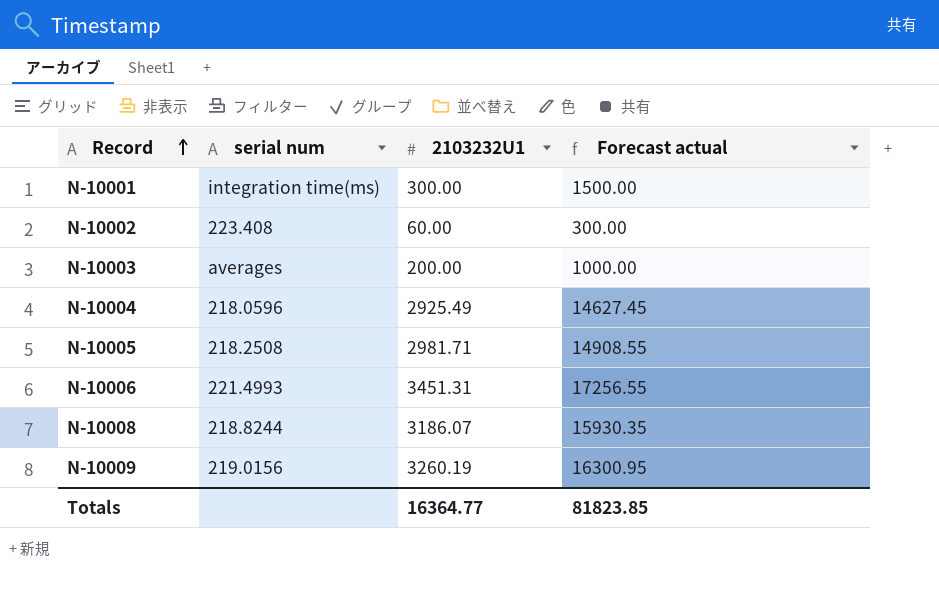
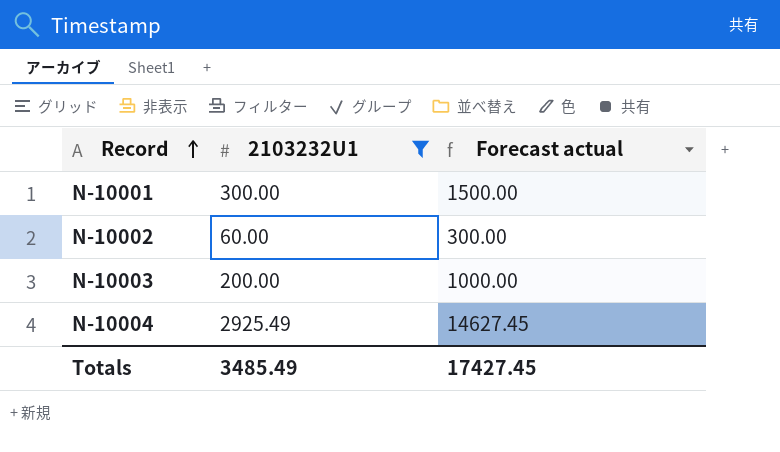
filter: none -> 2103232U1 <= 2925.49
column serial num | position: 2 -> none
Totals | 2103232U1: 16364.77 -> 3485.49
Totals | Forecast actual: 81823.85 -> 17427.45

